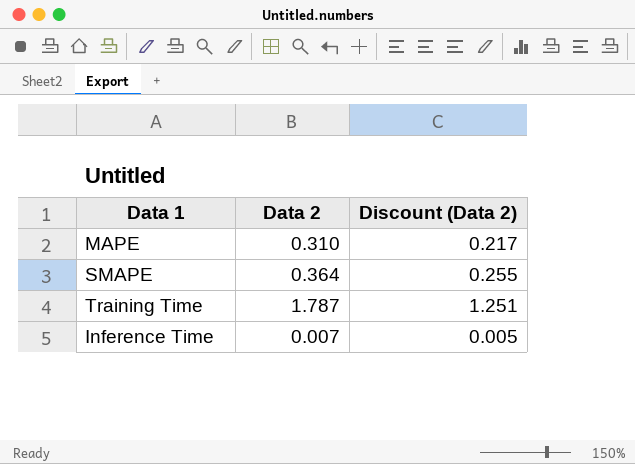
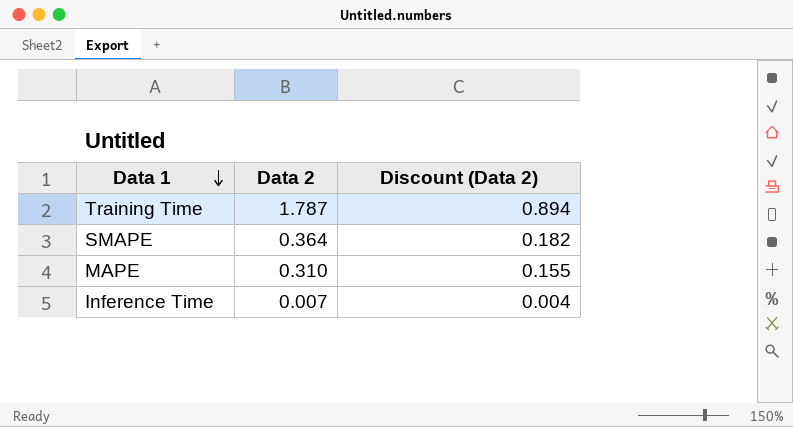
row order: none -> Data 1 descending
column Discount (Data 2) | formula: [Data 2] * 0.7 -> [Data 2] * 0.5

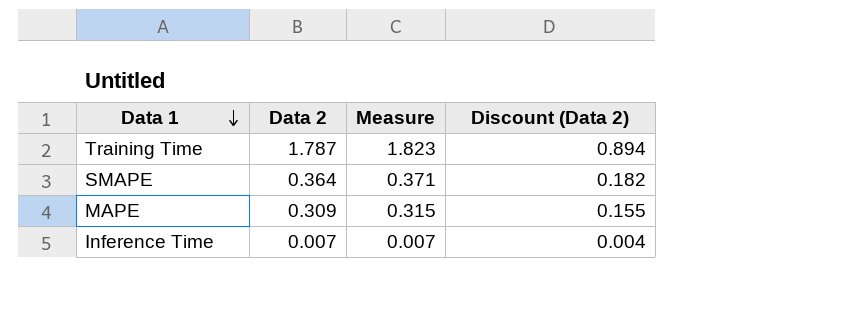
column Measure | formula: none -> [Data 2] * 1.02
MAPE | Data 2: 0.310 -> 0.309

